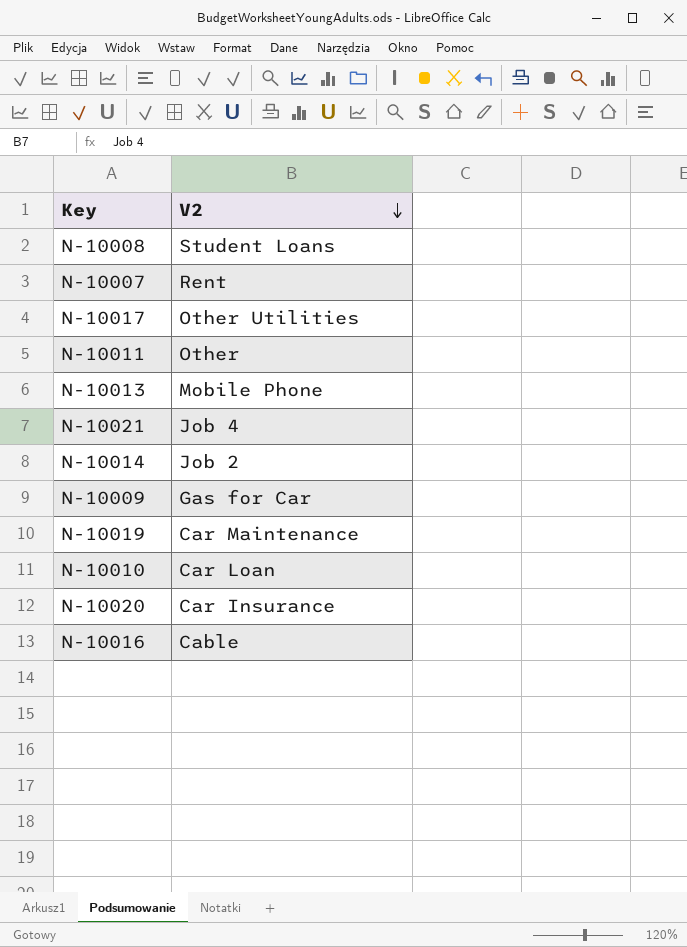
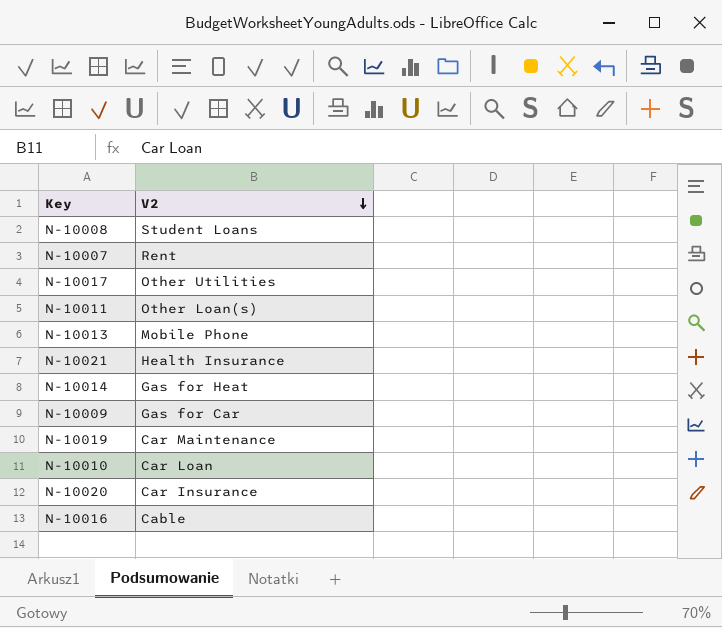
N-10011 | V2: Other -> Other Loan(s)
N-10021 | V2: Job 4 -> Health Insurance
N-10014 | V2: Job 2 -> Gas for Heat

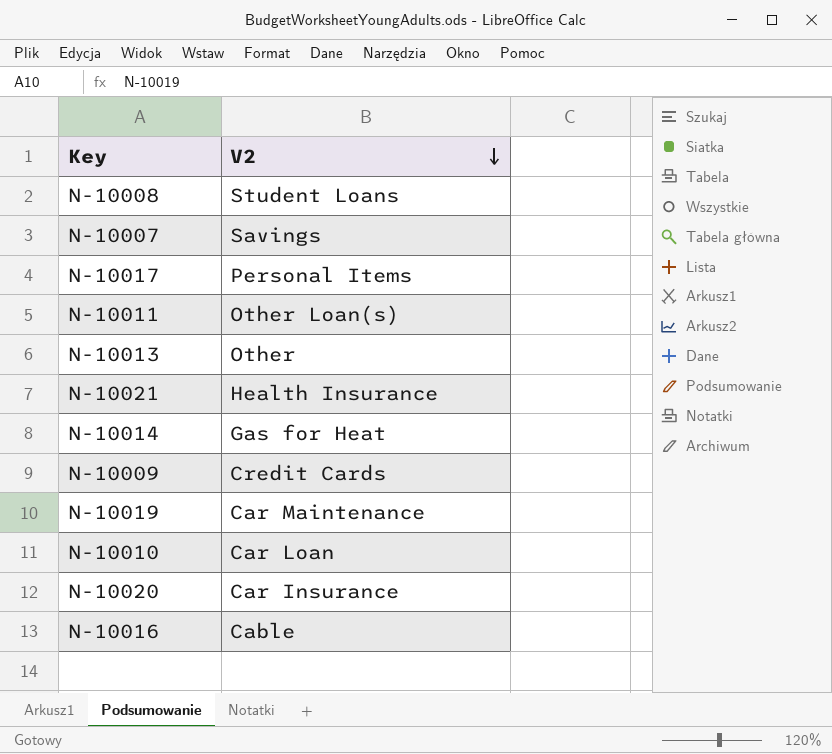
N-10007 | V2: Rent -> Savings
N-10017 | V2: Other Utilities -> Personal Items
N-10013 | V2: Mobile Phone -> Other
N-10009 | V2: Gas for Car -> Credit Cards

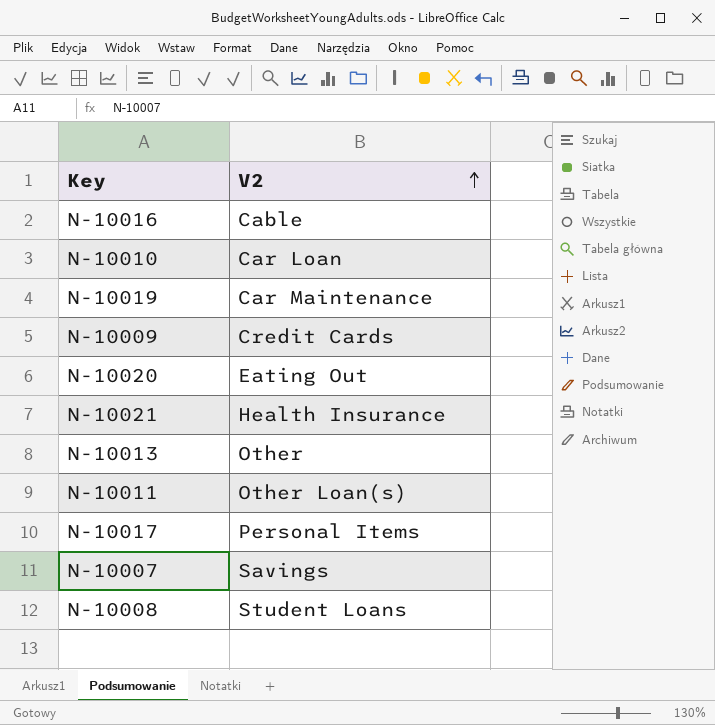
row order: V2 descending -> V2 ascending
row N-10014: Gas for Heat -> none
N-10020 | V2: Car Insurance -> Eating Out

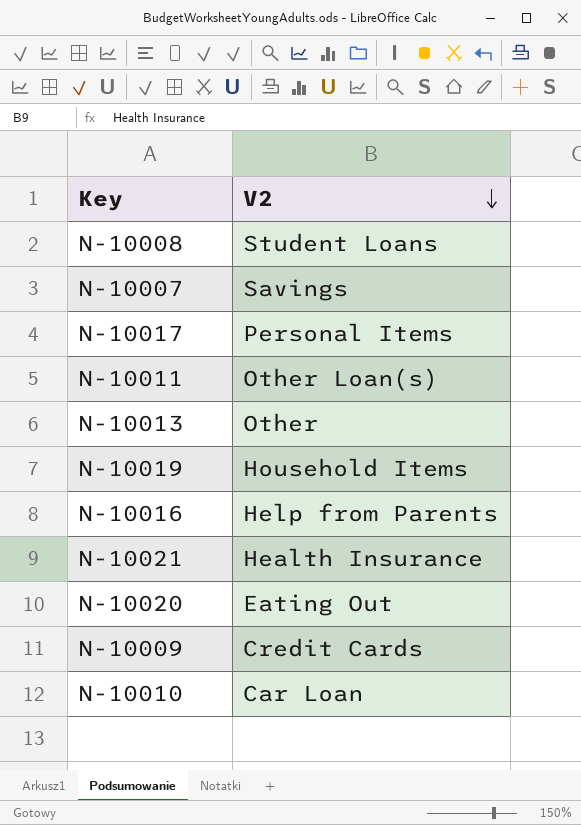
row order: V2 ascending -> V2 descending
N-10019 | V2: Car Maintenance -> Household Items
N-10016 | V2: Cable -> Help from Parents

